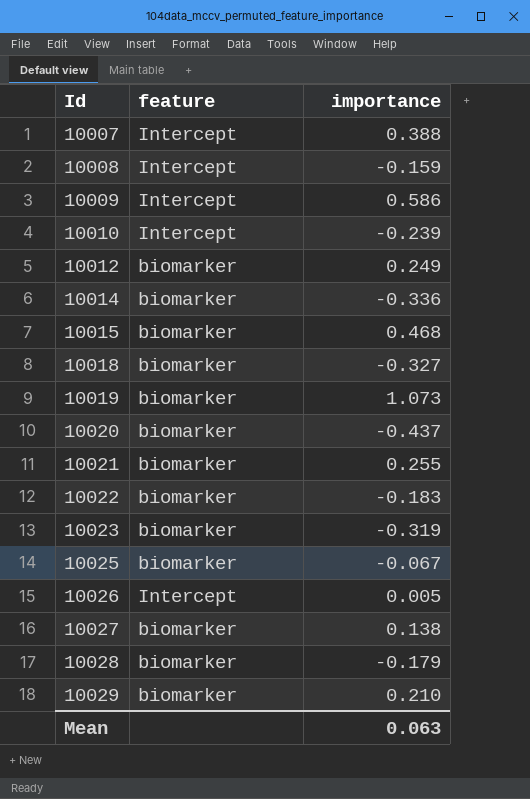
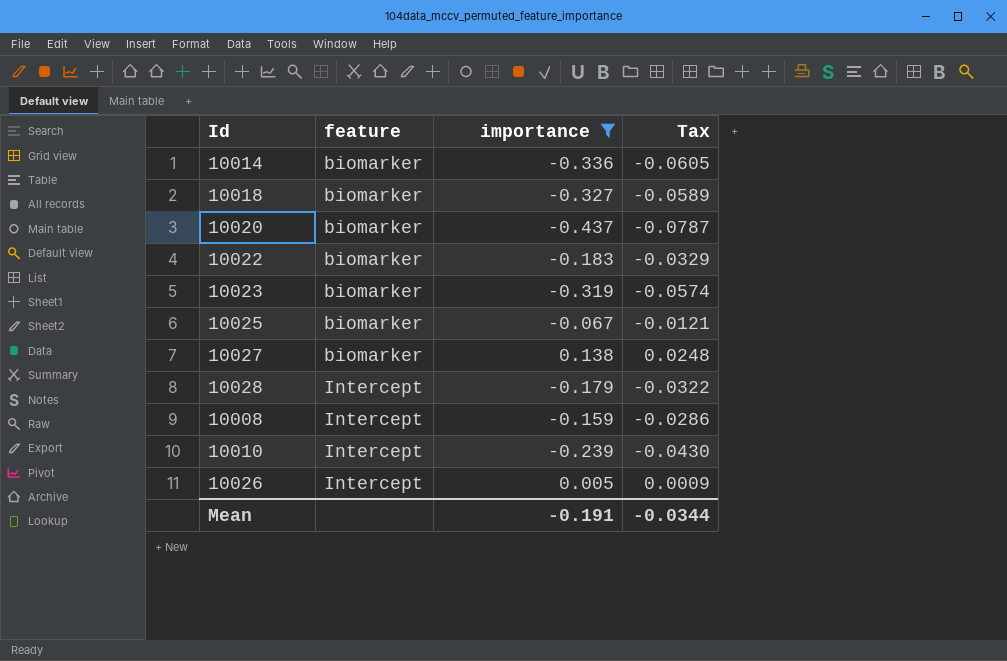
filter: none -> importance <= 0.138
row order: Id ascending -> feature ascending
column Tax | formula: none -> [importance] * 0.18
10028 | feature: biomarker -> Intercept
Mean | importance: 0.063 -> -0.191

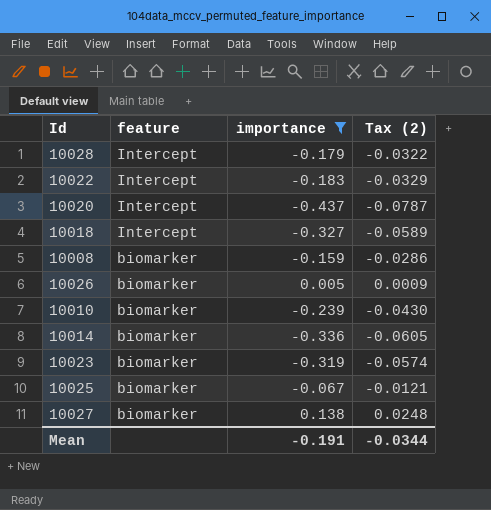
row order: feature ascending -> feature descending
column name: Tax -> Tax (2)
10022 | feature: biomarker -> Intercept
10020 | feature: biomarker -> Intercept
10018 | feature: biomarker -> Intercept
10008 | feature: Intercept -> biomarker
10026 | feature: Intercept -> biomarker
10010 | feature: Intercept -> biomarker

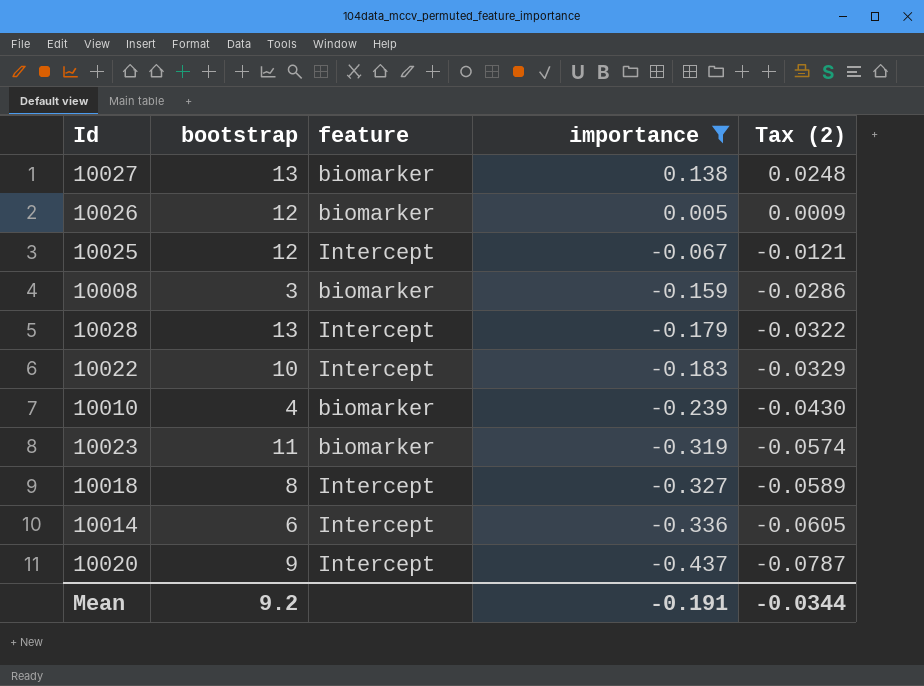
row order: feature descending -> importance descending
column bootstrap | position: none -> 2
10025 | feature: biomarker -> Intercept
10014 | feature: biomarker -> Intercept

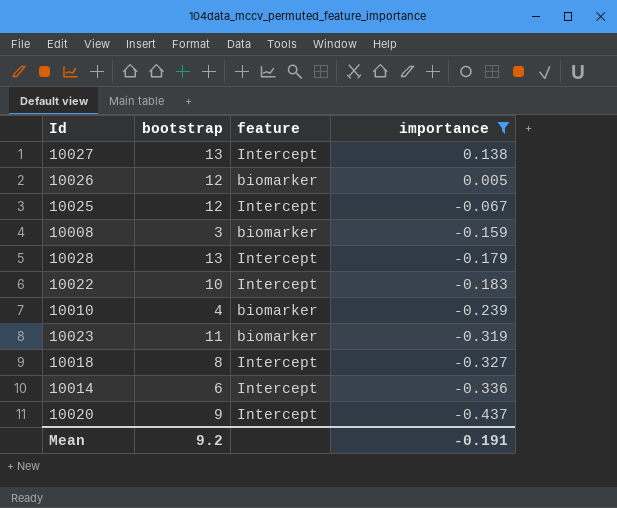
column Tax (2) | formula: [importance] * 0.18 -> none
10027 | feature: biomarker -> Intercept

